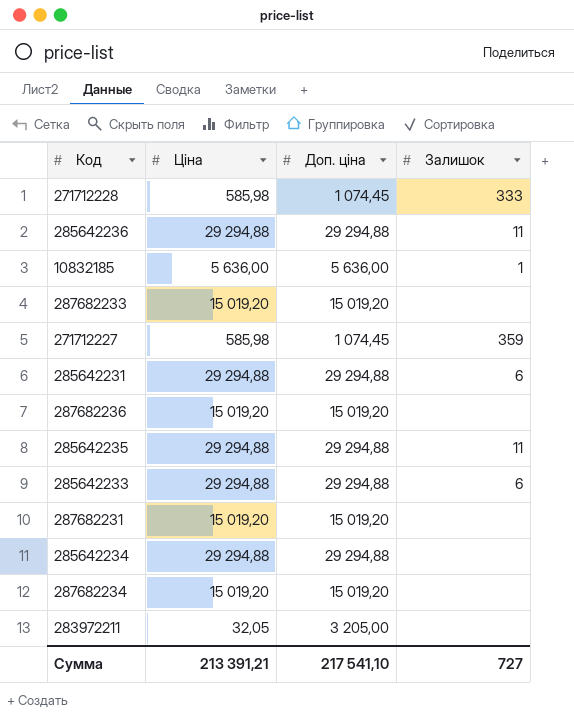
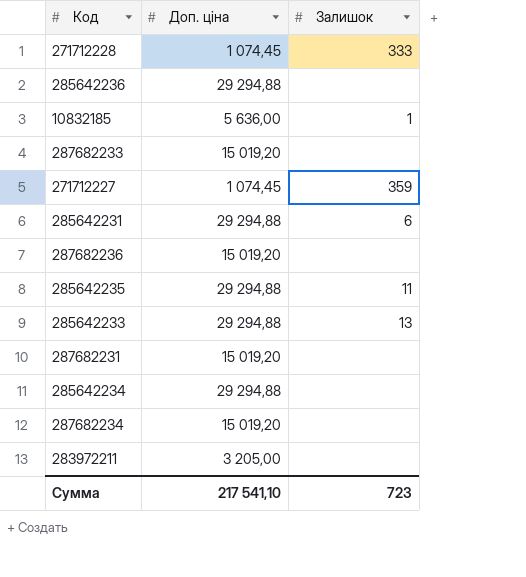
column Ціна | position: 2 -> none
285642236 | Залишок: 11 -> none
285642233 | Залишок: 6 -> 13
Сумма | Залишок: 727 -> 723

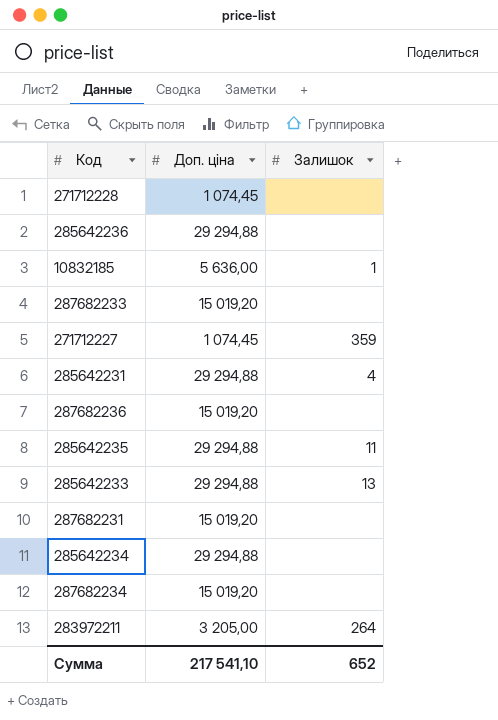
271712228 | Залишок: 333 -> none
285642231 | Залишок: 6 -> 4
283972211 | Залишок: none -> 264
Сумма | Залишок: 723 -> 652

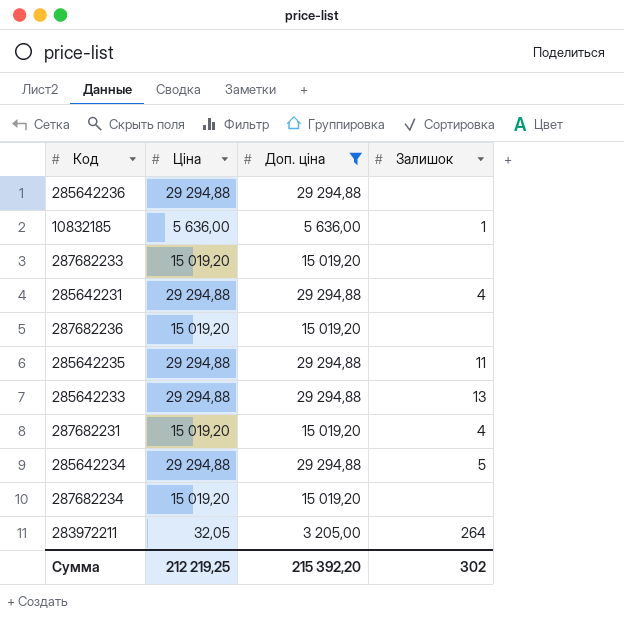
filter: none -> Доп. ціна != 1 074,45
column Ціна | position: none -> 2
287682231 | Залишок: none -> 4
285642234 | Залишок: none -> 5
Сумма | Доп. ціна: 217 541,10 -> 215 392,20
Сумма | Залишок: 652 -> 302

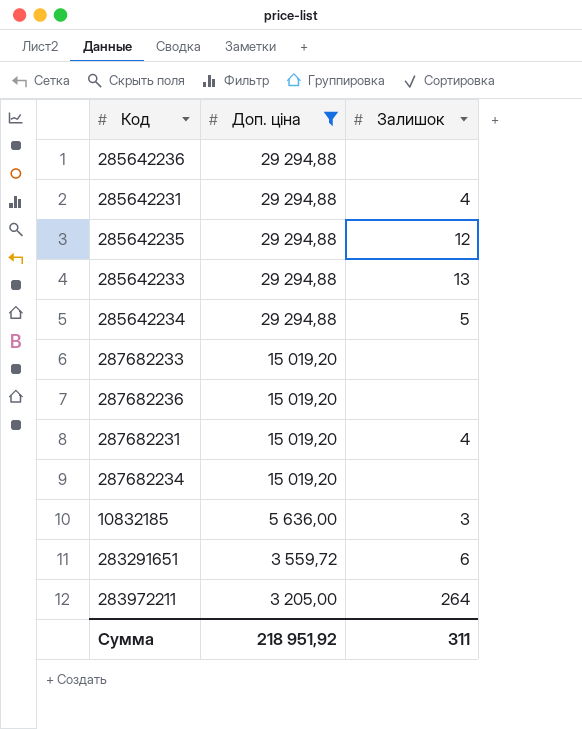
row order: none -> Доп. ціна descending
column Ціна | position: 2 -> none
285642235 | Залишок: 11 -> 12
10832185 | Залишок: 1 -> 3
row 283291651: none -> 3 559,72 | 6
Сумма | Доп. ціна: 215 392,20 -> 218 951,92
Сумма | Залишок: 302 -> 311

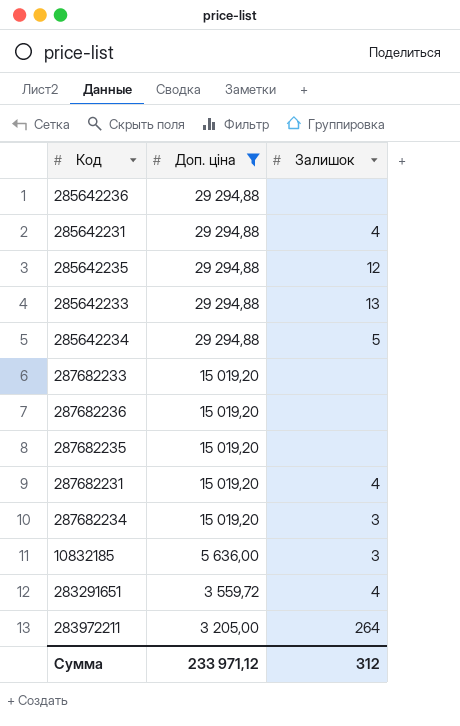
row 287682235: none -> 15 019,20 | none
287682234 | Залишок: none -> 3
283291651 | Залишок: 6 -> 4
Сумма | Доп. ціна: 218 951,92 -> 233 971,12
Сумма | Залишок: 311 -> 312

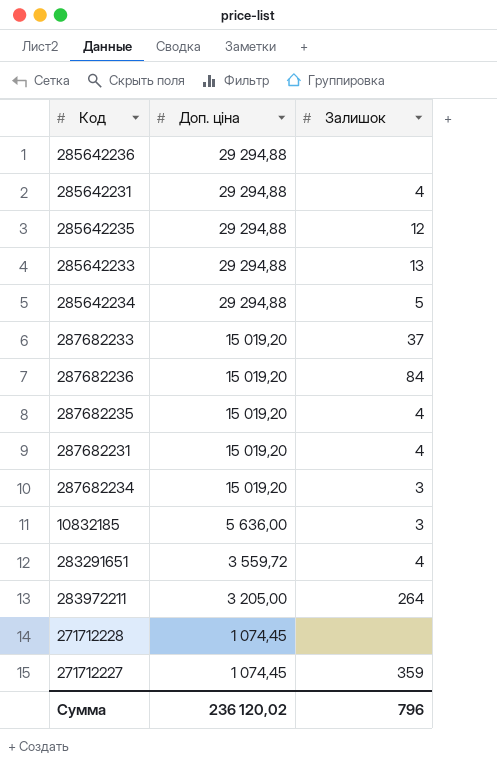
filter: Доп. ціна != 1 074,45 -> none
287682233 | Залишок: none -> 37
287682236 | Залишок: none -> 84
287682235 | Залишок: none -> 4
Сумма | Доп. ціна: 233 971,12 -> 236 120,02
Сумма | Залишок: 312 -> 796

